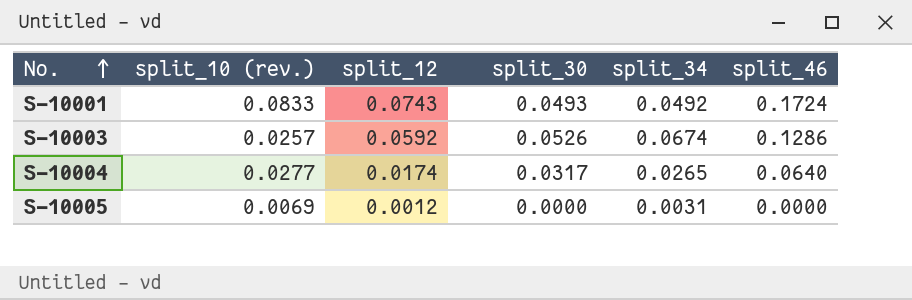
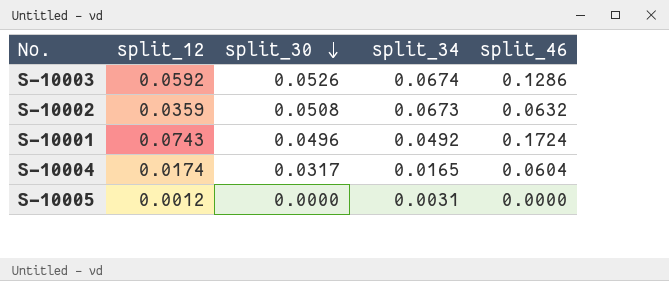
row order: No. ascending -> split_30 descending
column split_10 (rev.) | position: 2 -> none
row S-10002: none -> 0.0359 | 0.0508 | 0.0673 | 0.0632
S-10001 | split_30: 0.0493 -> 0.0496
S-10004 | split_34: 0.0265 -> 0.0165
S-10004 | split_46: 0.0640 -> 0.0604

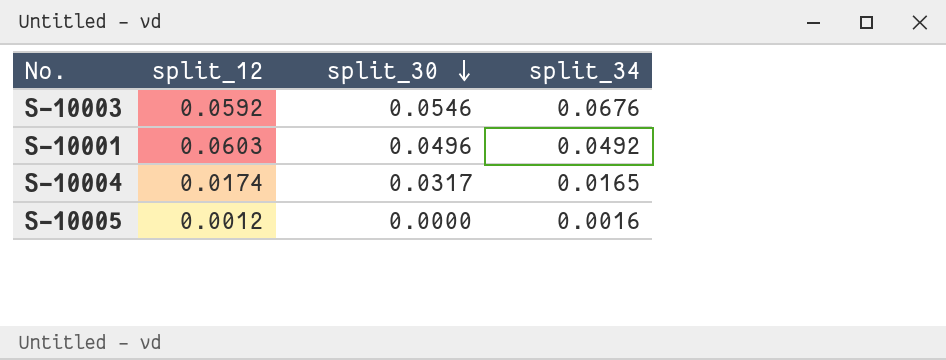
column split_46 | position: 5 -> none
row S-10002: 0.0359 | 0.0508 | 0.0673 | 0.0632 -> none
S-10003 | split_30: 0.0526 -> 0.0546
S-10003 | split_34: 0.0674 -> 0.0676
S-10001 | split_12: 0.0743 -> 0.0603
S-10005 | split_34: 0.0031 -> 0.0016

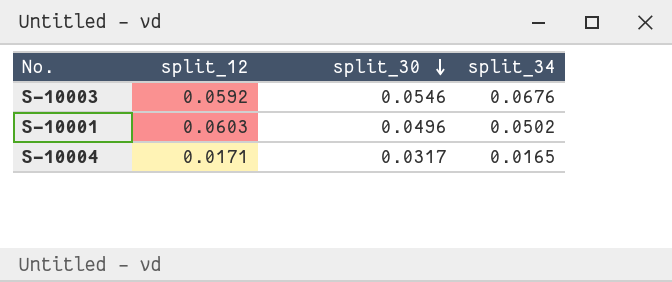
row S-10005: 0.0012 | 0.0000 | 0.0016 -> none
S-10001 | split_34: 0.0492 -> 0.0502
S-10004 | split_12: 0.0174 -> 0.0171

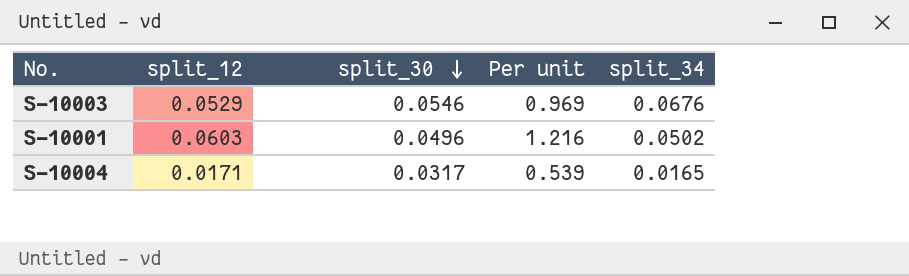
column Per unit | formula: none -> [split_12] / [split_30]
S-10003 | split_12: 0.0592 -> 0.0529

